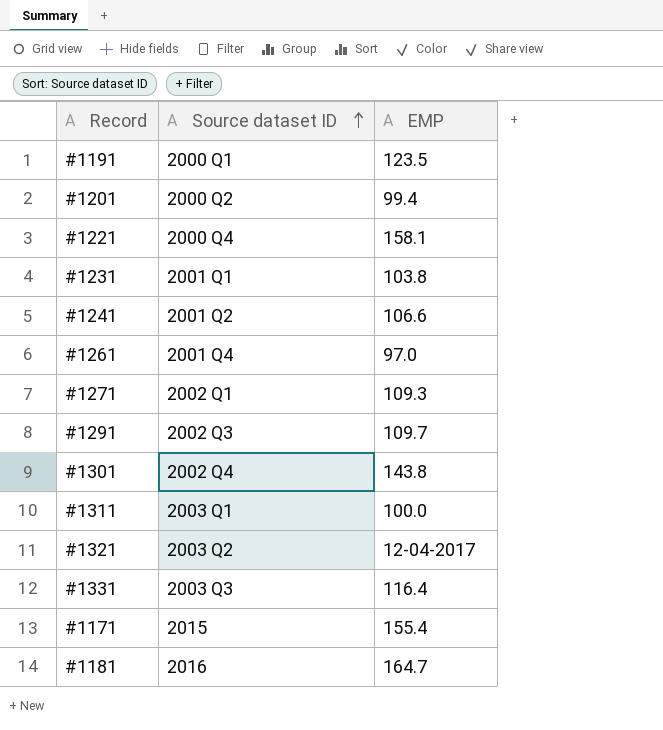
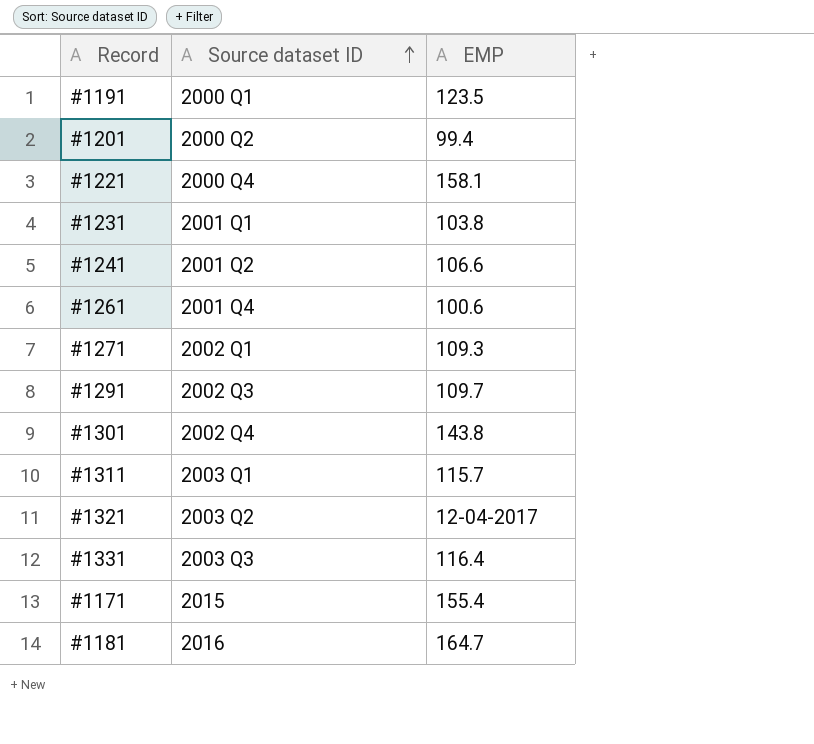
#1261 | EMP: 97.0 -> 100.6
#1311 | EMP: 100.0 -> 115.7

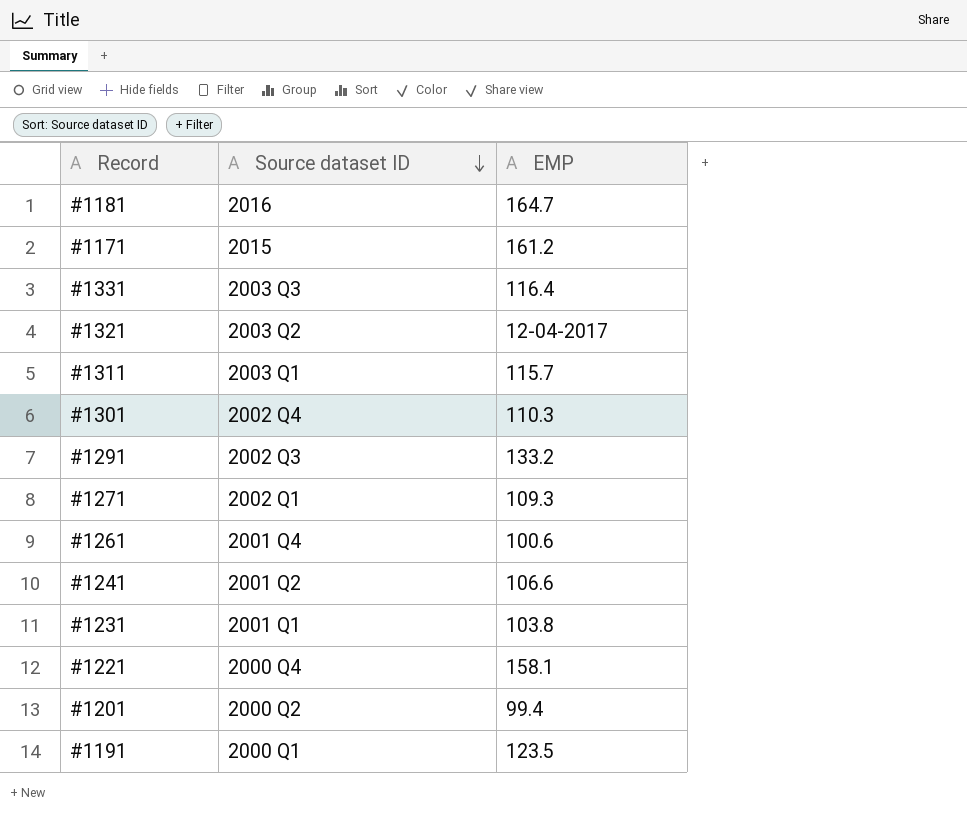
row order: Source dataset ID ascending -> Source dataset ID descending
#1171 | EMP: 155.4 -> 161.2
#1301 | EMP: 143.8 -> 110.3
#1291 | EMP: 109.7 -> 133.2

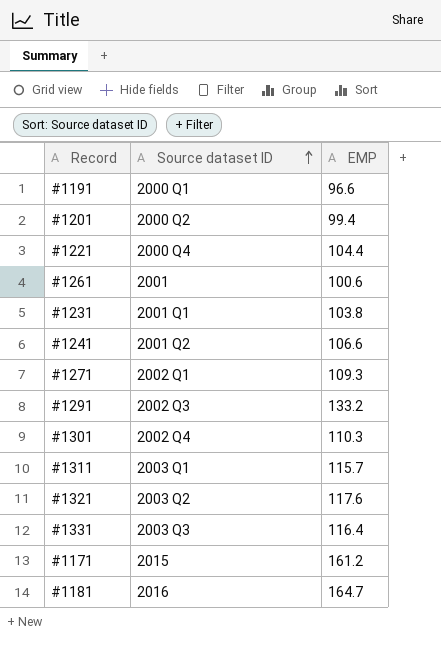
row order: Source dataset ID descending -> Source dataset ID ascending
#1191 | EMP: 123.5 -> 96.6
#1221 | EMP: 158.1 -> 104.4
#1261 | Source dataset ID: 2001 Q4 -> 2001
#1321 | EMP: 12-04-2017 -> 117.6

